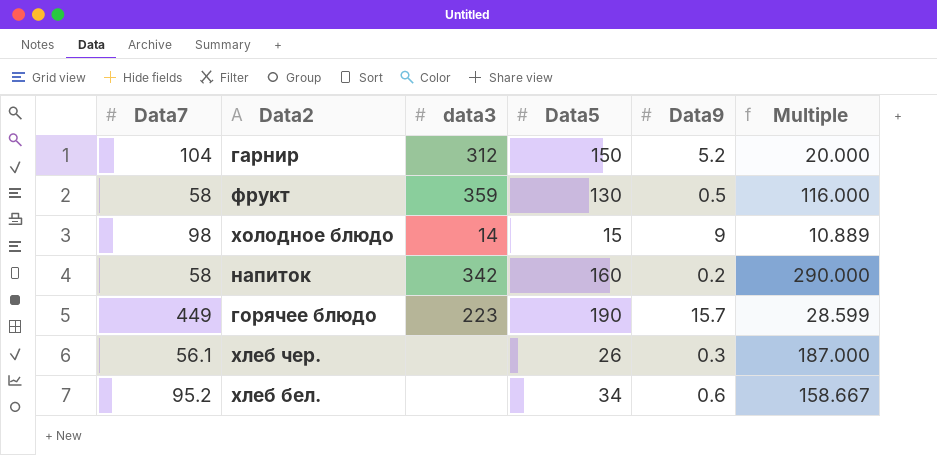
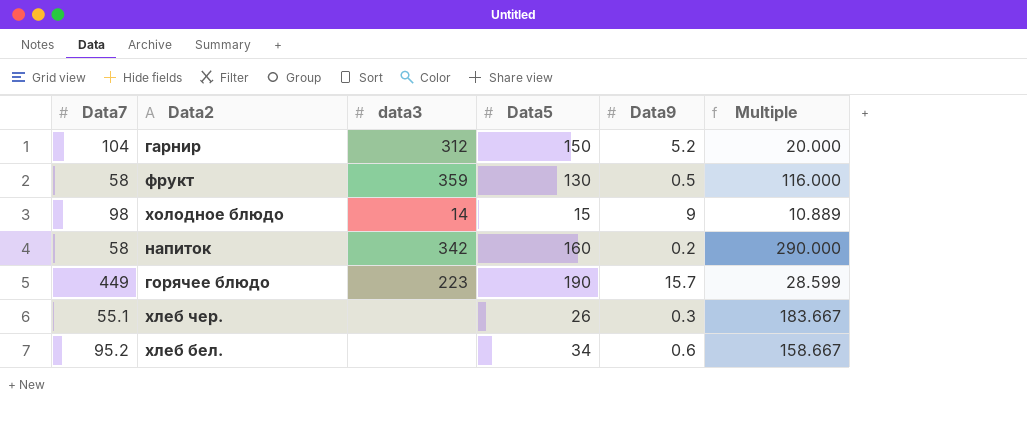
хлеб чер. | Data7: 56.1 -> 55.1
хлеб чер. | Multiple: 187.000 -> 183.667

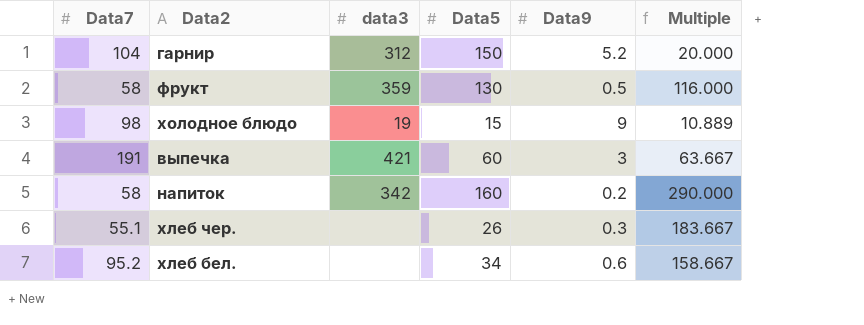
row горячее блюдо: 449 | 223 | 190 | 15.7 | 28.599 -> none
холодное блюдо | data3: 14 -> 19
row выпечка: none -> 191 | 421 | 60 | 3 | 63.667

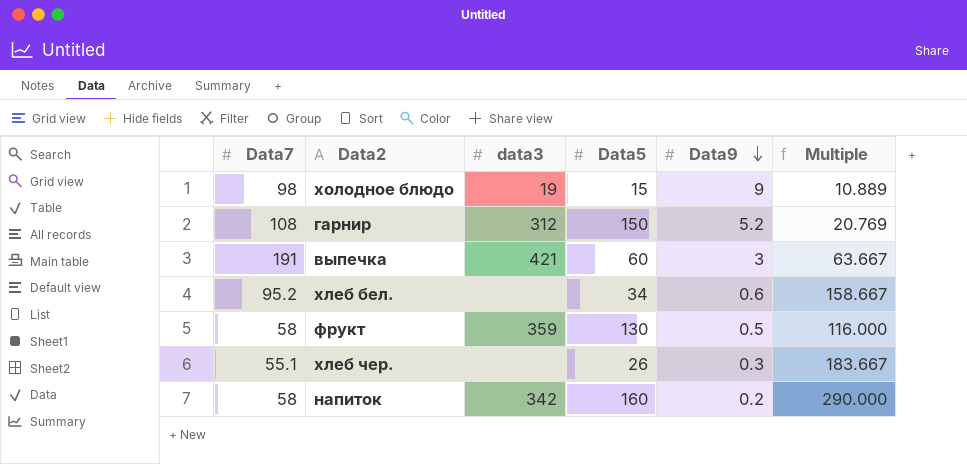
row order: none -> Data9 descending
гарнир | Data7: 104 -> 108
гарнир | Multiple: 20.000 -> 20.769

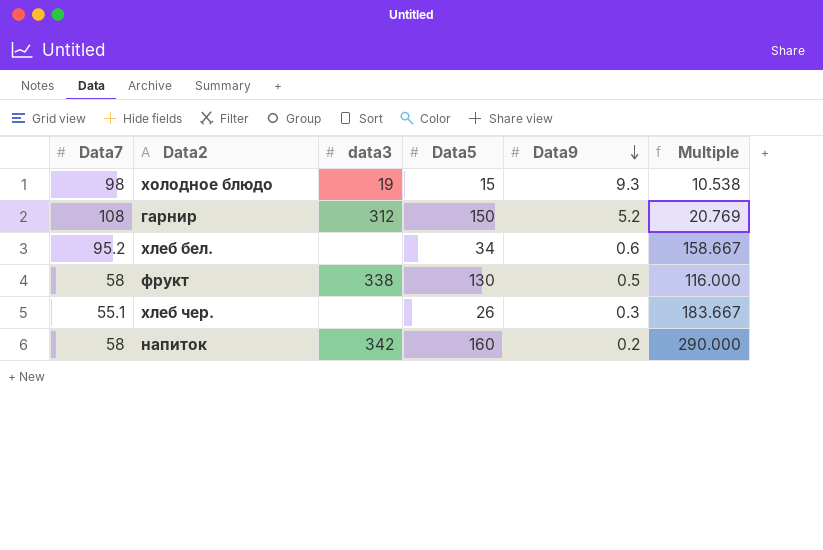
row выпечка: 191 | 421 | 60 | 3 | 63.667 -> none
холодное блюдо | Data9: 9 -> 9.3
холодное блюдо | Multiple: 10.889 -> 10.538
фрукт | data3: 359 -> 338

